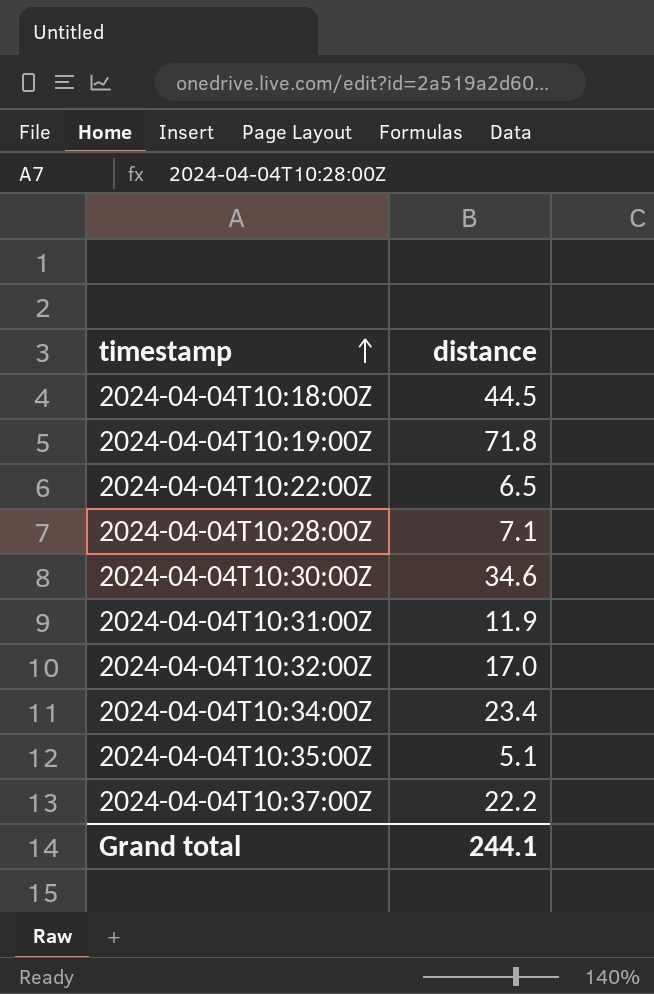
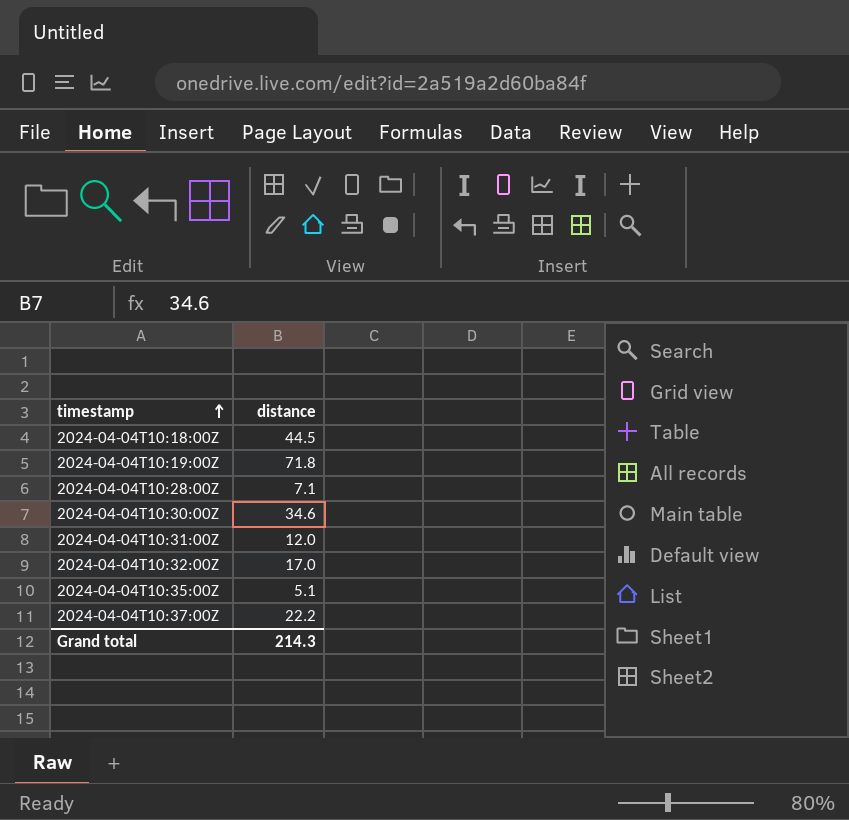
row 2024-04-04T10:22:00Z: 6.5 -> none
row 2024-04-04T10:34:00Z: 23.4 -> none
2024-04-04T10:31:00Z | distance: 11.9 -> 12.0
Grand total | distance: 244.1 -> 214.3

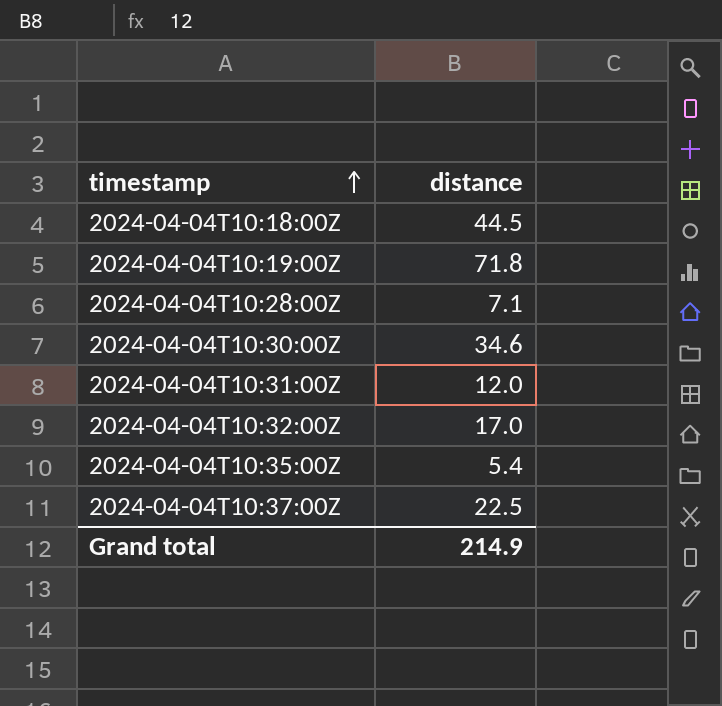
2024-04-04T10:35:00Z | distance: 5.1 -> 5.4
2024-04-04T10:37:00Z | distance: 22.2 -> 22.5
Grand total | distance: 214.3 -> 214.9

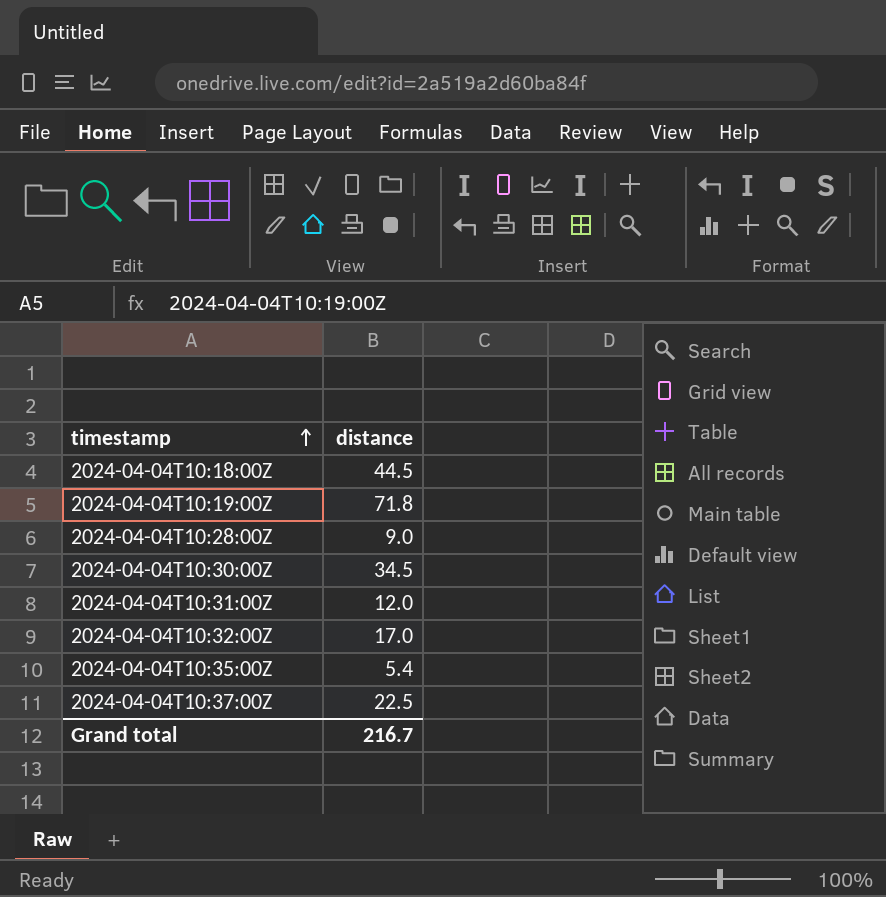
2024-04-04T10:28:00Z | distance: 7.1 -> 9.0
2024-04-04T10:30:00Z | distance: 34.6 -> 34.5
Grand total | distance: 214.9 -> 216.7

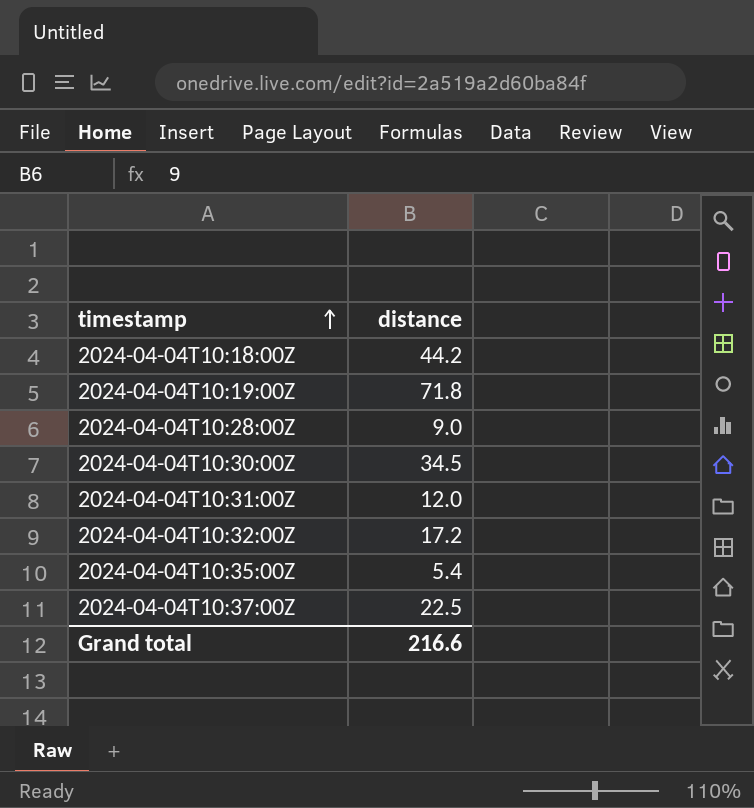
2024-04-04T10:18:00Z | distance: 44.5 -> 44.2
2024-04-04T10:32:00Z | distance: 17.0 -> 17.2
Grand total | distance: 216.7 -> 216.6

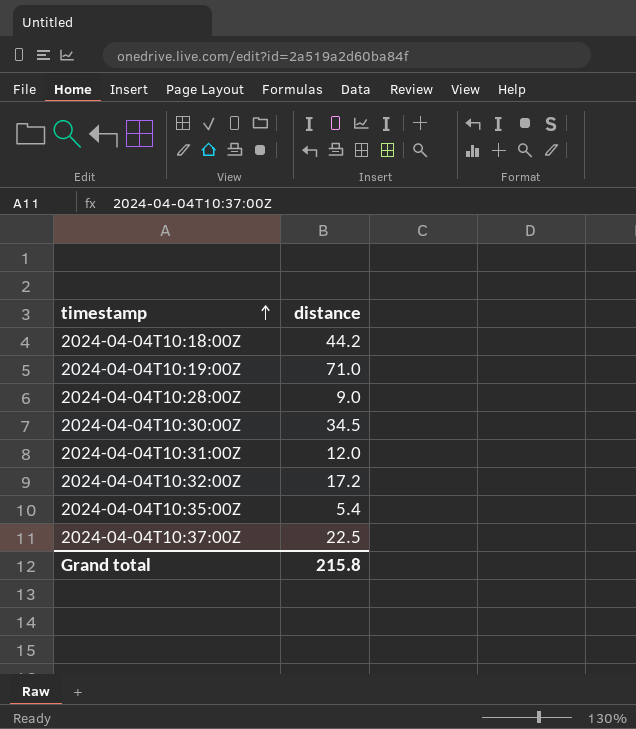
2024-04-04T10:19:00Z | distance: 71.8 -> 71.0
Grand total | distance: 216.6 -> 215.8

